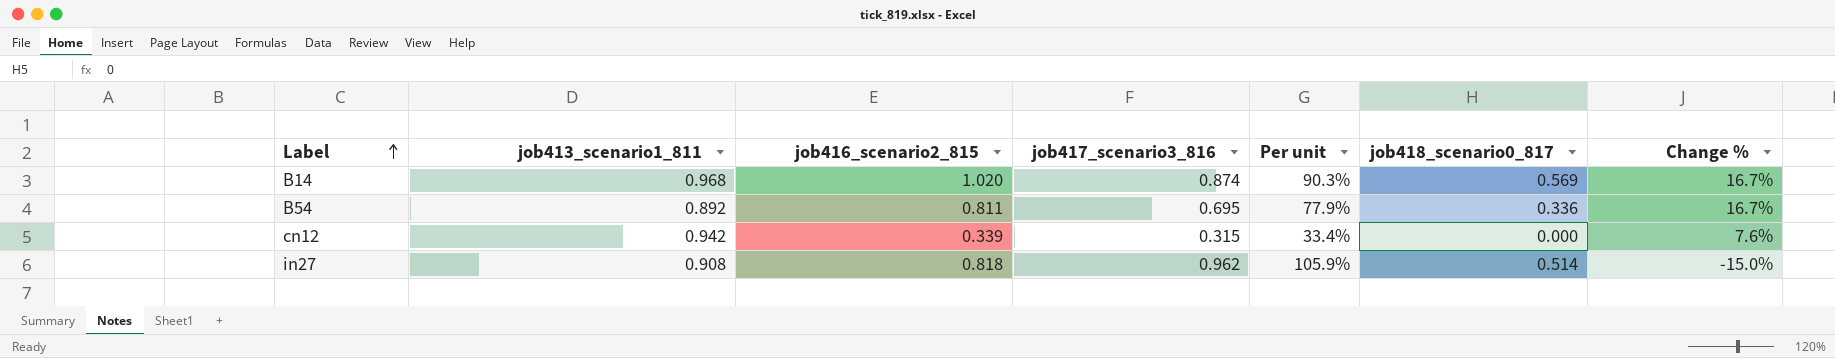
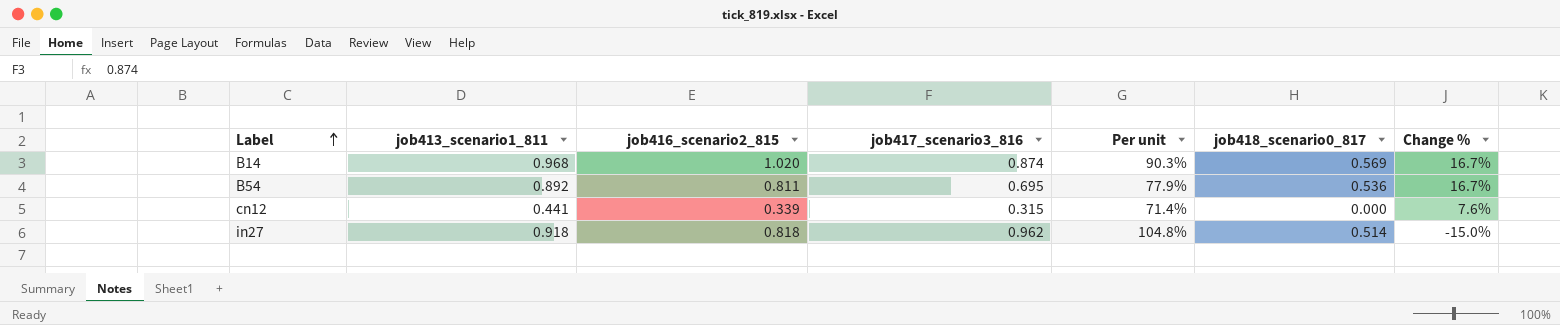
B54 | job418_scenario0_817: 0.336 -> 0.536
cn12 | job413_scenario1_811: 0.942 -> 0.441
cn12 | Per unit: 33.4% -> 71.4%
in27 | job413_scenario1_811: 0.908 -> 0.918
in27 | Per unit: 105.9% -> 104.8%

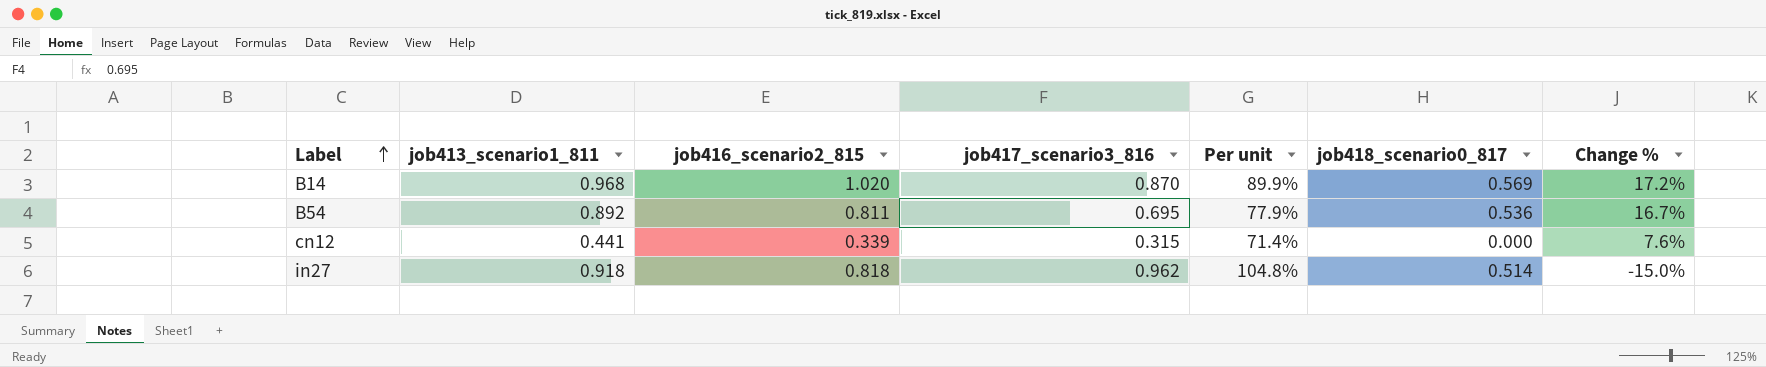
B14 | job417_scenario3_816: 0.874 -> 0.870
B14 | Per unit: 90.3% -> 89.9%
B14 | Change %: 16.7% -> 17.2%

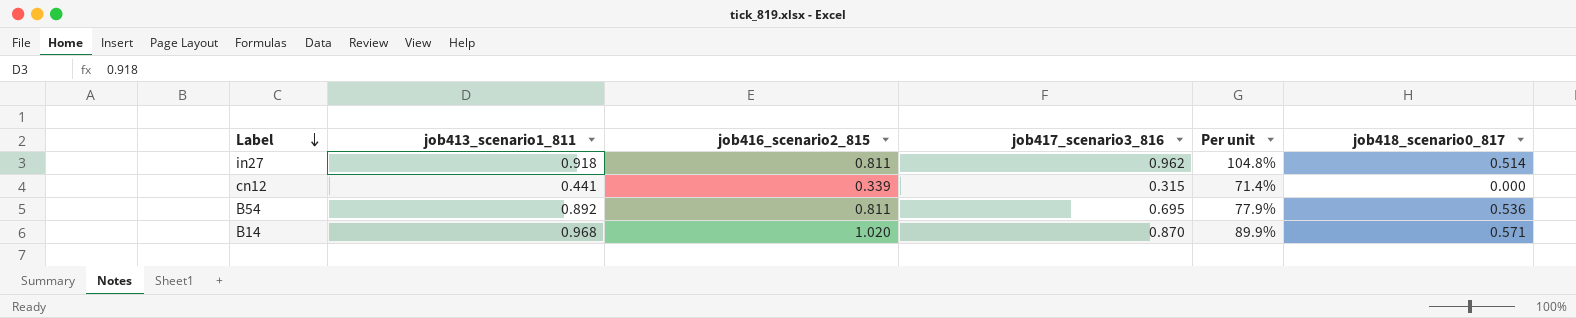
row order: Label ascending -> Label descending
column Change % | formula: ([job416_scenario2_815] - [job417_scenario3_816]) / [job417_scenario3_816] -> none
in27 | job416_scenario2_815: 0.818 -> 0.811
B14 | job418_scenario0_817: 0.569 -> 0.571

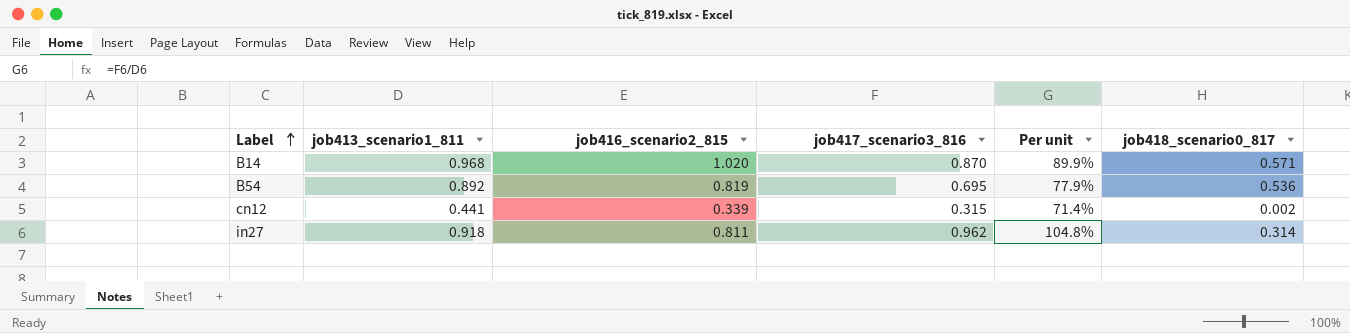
row order: Label descending -> Label ascending
B54 | job416_scenario2_815: 0.811 -> 0.819
cn12 | job418_scenario0_817: 0.000 -> 0.002
in27 | job418_scenario0_817: 0.514 -> 0.314

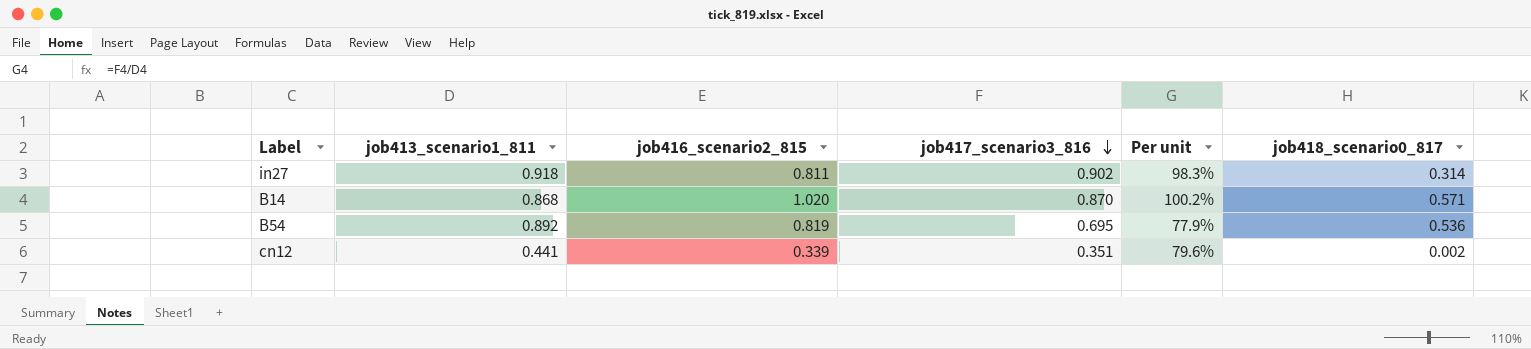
row order: Label ascending -> job417_scenario3_816 descending
in27 | job417_scenario3_816: 0.962 -> 0.902
in27 | Per unit: 104.8% -> 98.3%
B14 | job413_scenario1_811: 0.968 -> 0.868
B14 | Per unit: 89.9% -> 100.2%
cn12 | job417_scenario3_816: 0.315 -> 0.351
cn12 | Per unit: 71.4% -> 79.6%

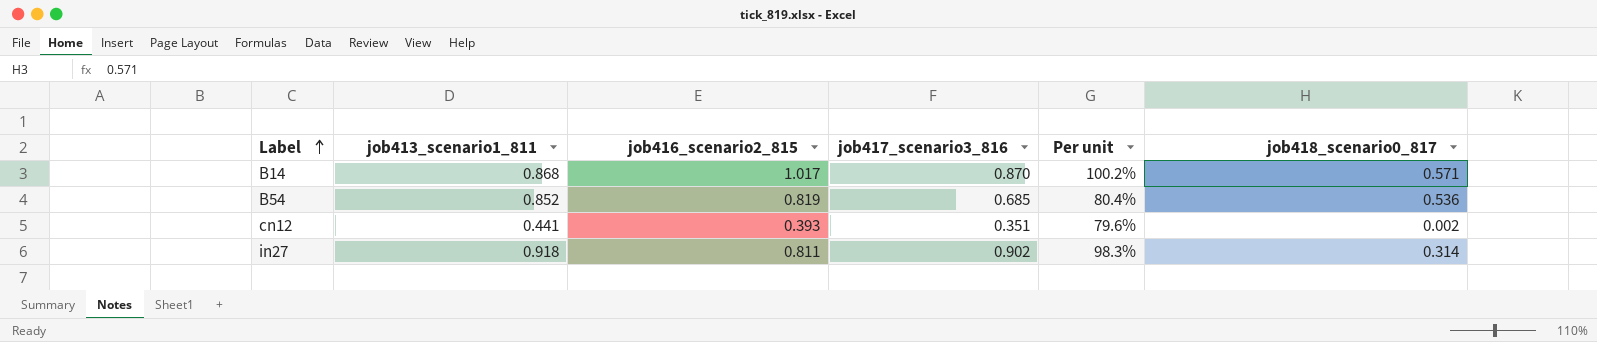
row order: job417_scenario3_816 descending -> Label ascending
B14 | job416_scenario2_815: 1.020 -> 1.017
B54 | job413_scenario1_811: 0.892 -> 0.852
B54 | job417_scenario3_816: 0.695 -> 0.685
B54 | Per unit: 77.9% -> 80.4%
cn12 | job416_scenario2_815: 0.339 -> 0.393

